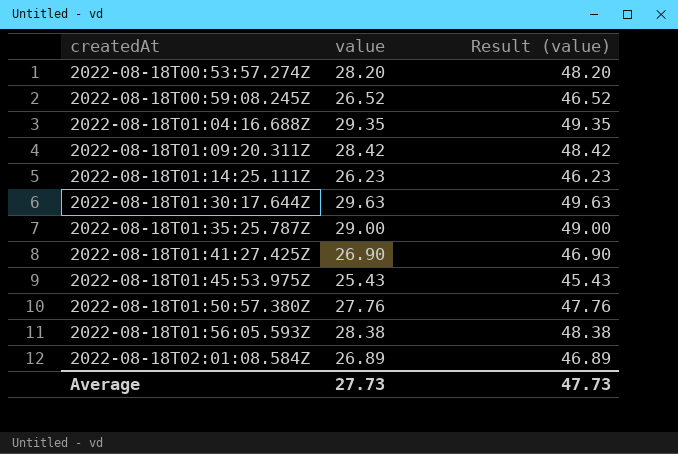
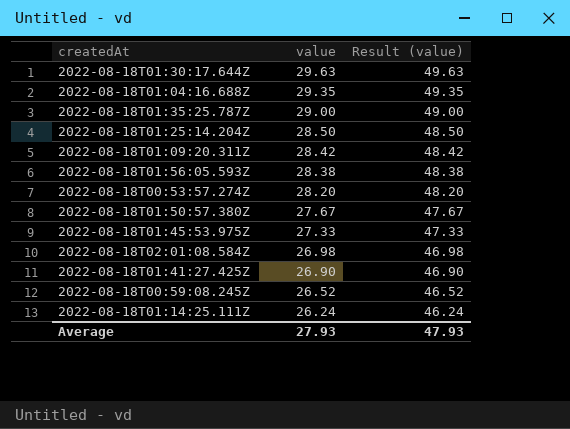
row order: createdAt ascending -> value descending
row 2022-08-18T01:25:14.204Z: none -> 28.50 | 48.50
2022-08-18T01:50:57.380Z | value: 27.76 -> 27.67
2022-08-18T01:50:57.380Z | Result (value): 47.76 -> 47.67
2022-08-18T01:45:53.975Z | value: 25.43 -> 27.33
2022-08-18T01:45:53.975Z | Result (value): 45.43 -> 47.33
2022-08-18T02:01:08.584Z | value: 26.89 -> 26.98
2022-08-18T02:01:08.584Z | Result (value): 46.89 -> 46.98
2022-08-18T01:14:25.111Z | value: 26.23 -> 26.24
2022-08-18T01:14:25.111Z | Result (value): 46.23 -> 46.24
Average | value: 27.73 -> 27.93
Average | Result (value): 47.73 -> 47.93

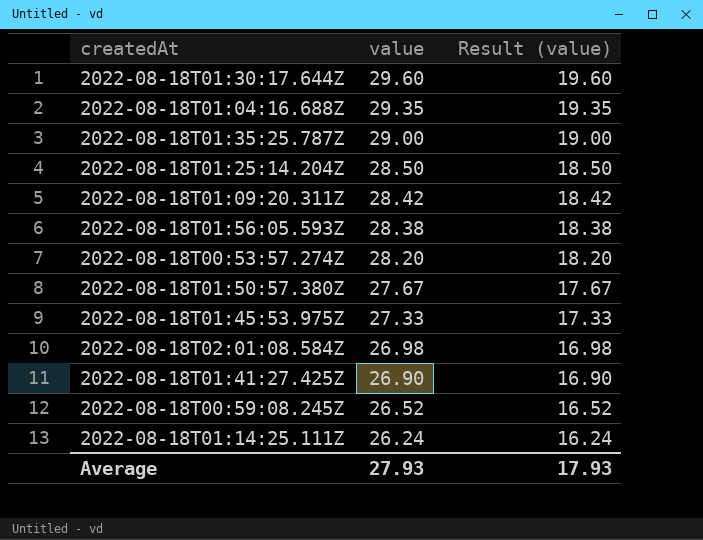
column Result (value) | formula: [value] + 20 -> [value] - 10
2022-08-18T01:30:17.644Z | value: 29.63 -> 29.60
Average | Result (value): 47.93 -> 17.93

